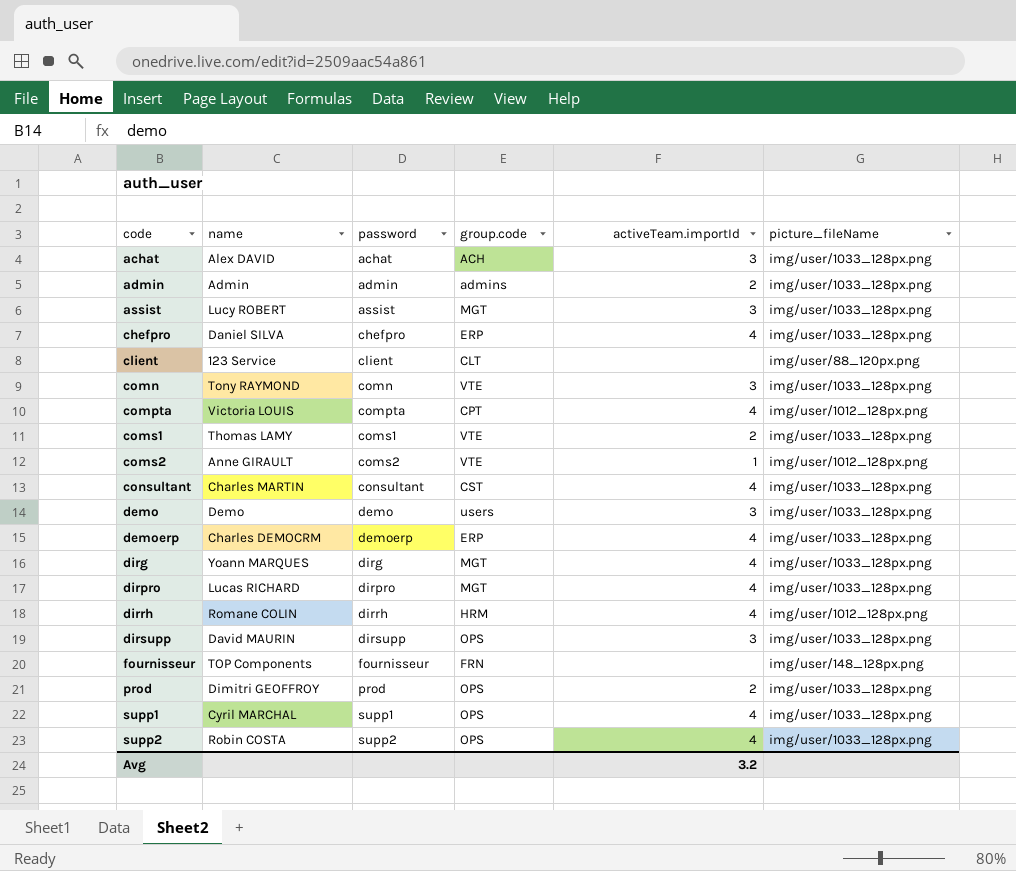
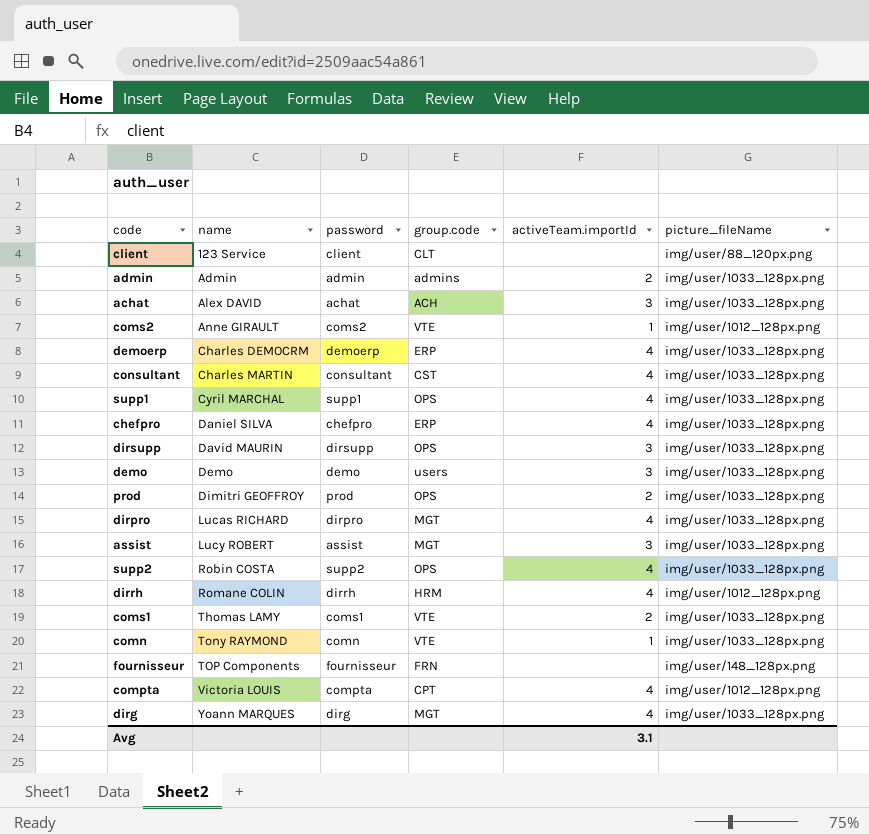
row order: code ascending -> name ascending
comn | activeTeam.importId: 3 -> 1
Avg | activeTeam.importId: 3.2 -> 3.1

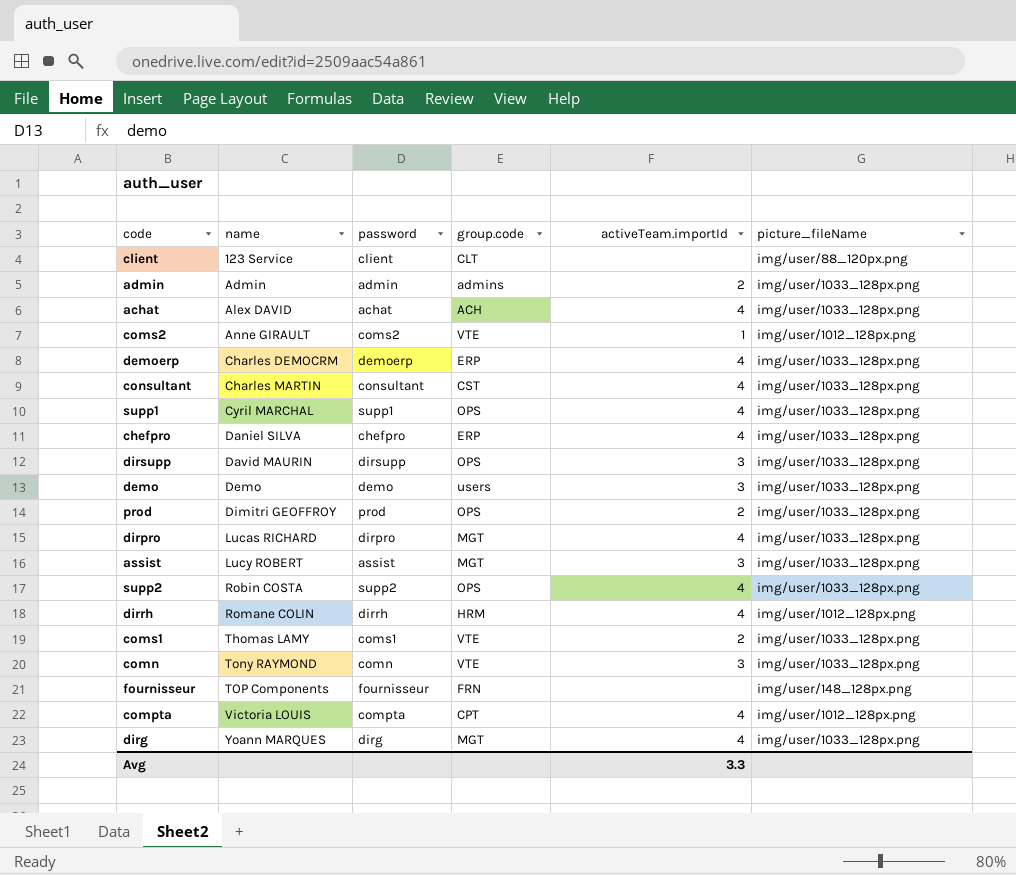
achat | activeTeam.importId: 3 -> 4
comn | activeTeam.importId: 1 -> 3
Avg | activeTeam.importId: 3.1 -> 3.3

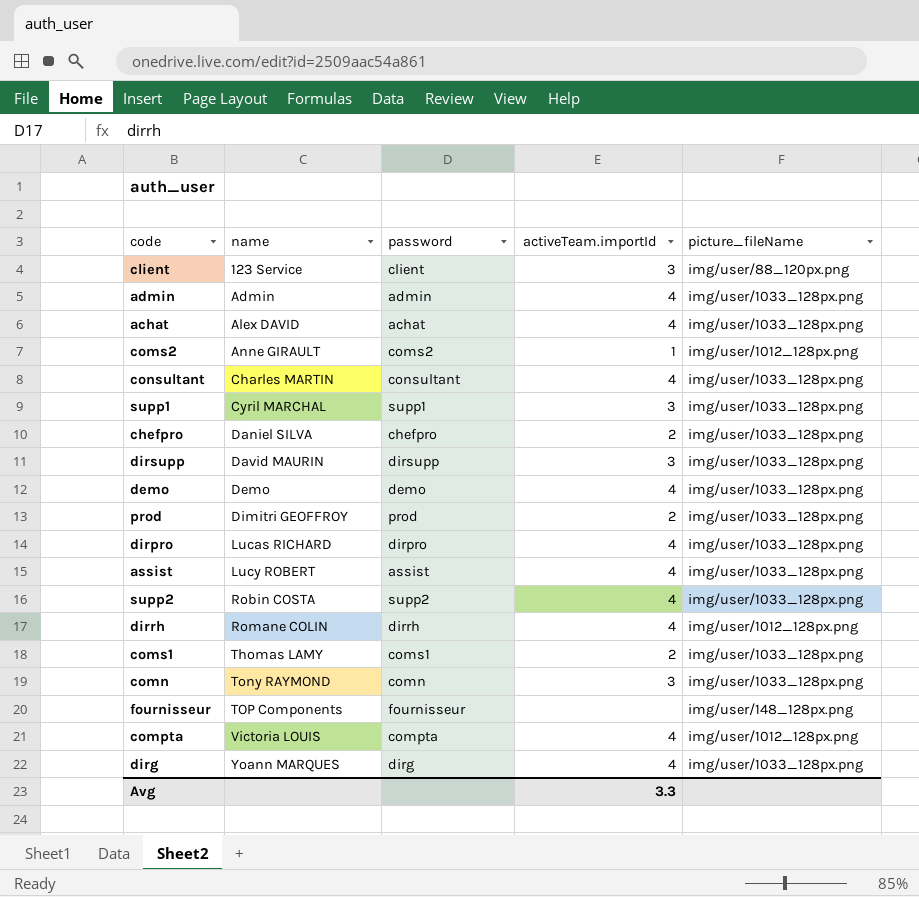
column group.code | position: 4 -> none
row demoerp: Charles DEMOCRM | demoerp | ERP | 4 | img/user/1033_128px.png -> none
client | activeTeam.importId: none -> 3
admin | activeTeam.importId: 2 -> 4
supp1 | activeTeam.importId: 4 -> 3
chefpro | activeTeam.importId: 4 -> 2
demo | activeTeam.importId: 3 -> 4
assist | activeTeam.importId: 3 -> 4

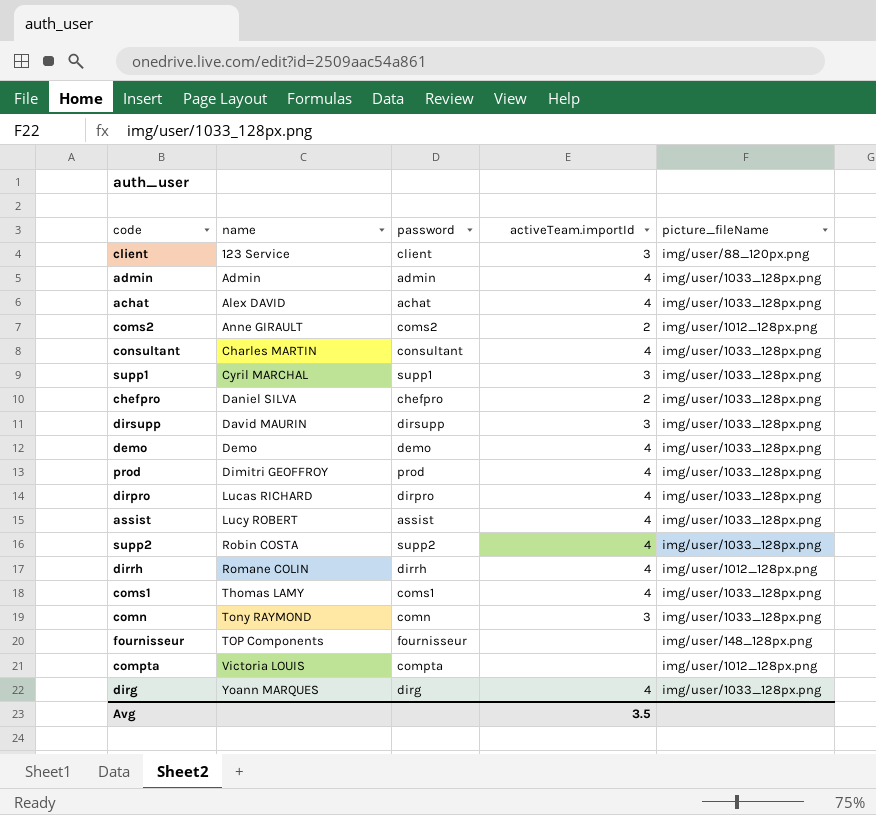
coms2 | activeTeam.importId: 1 -> 2
prod | activeTeam.importId: 2 -> 4
coms1 | activeTeam.importId: 2 -> 4
compta | activeTeam.importId: 4 -> none
Avg | activeTeam.importId: 3.3 -> 3.5

